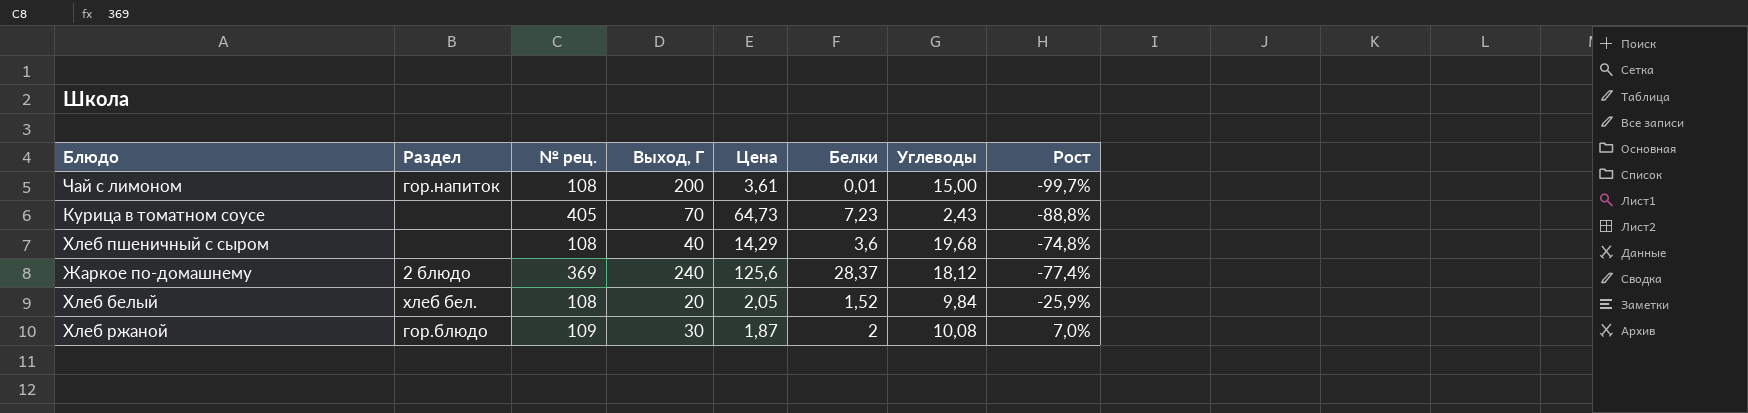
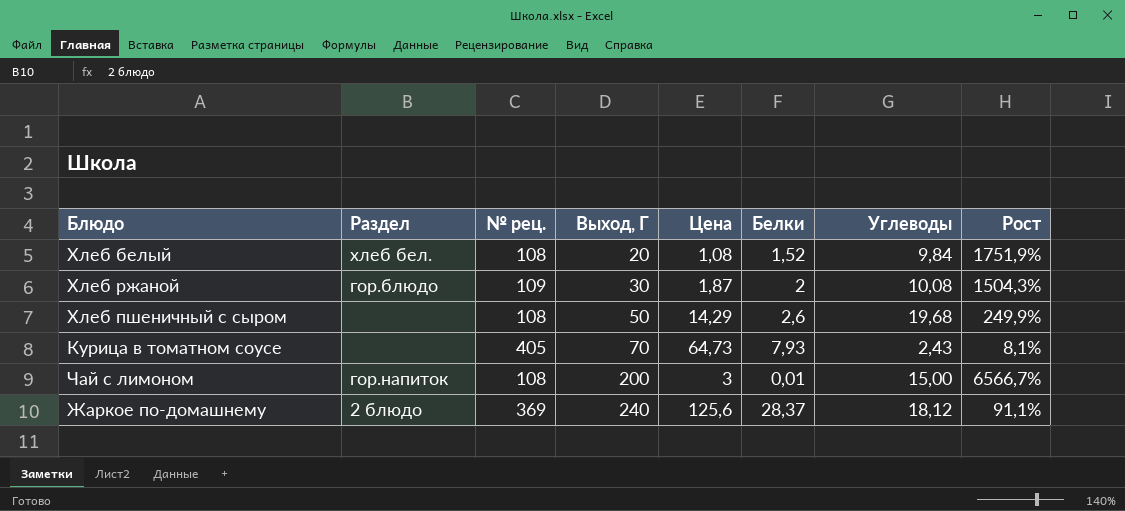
row order: none -> Выход, Г ascending
column Рост | formula: ([Белки] - [Цена]) / [Цена] -> ([Выход, Г] - [Цена]) / [Цена]
Хлеб белый | Цена: 2,05 -> 1,08
Хлеб пшеничный с сыром | Выход, Г: 40 -> 50
Хлеб пшеничный с сыром | Белки: 3,6 -> 2,6
Курица в томатном соусе | Белки: 7,23 -> 7,93
Чай с лимоном | Цена: 3,61 -> 3

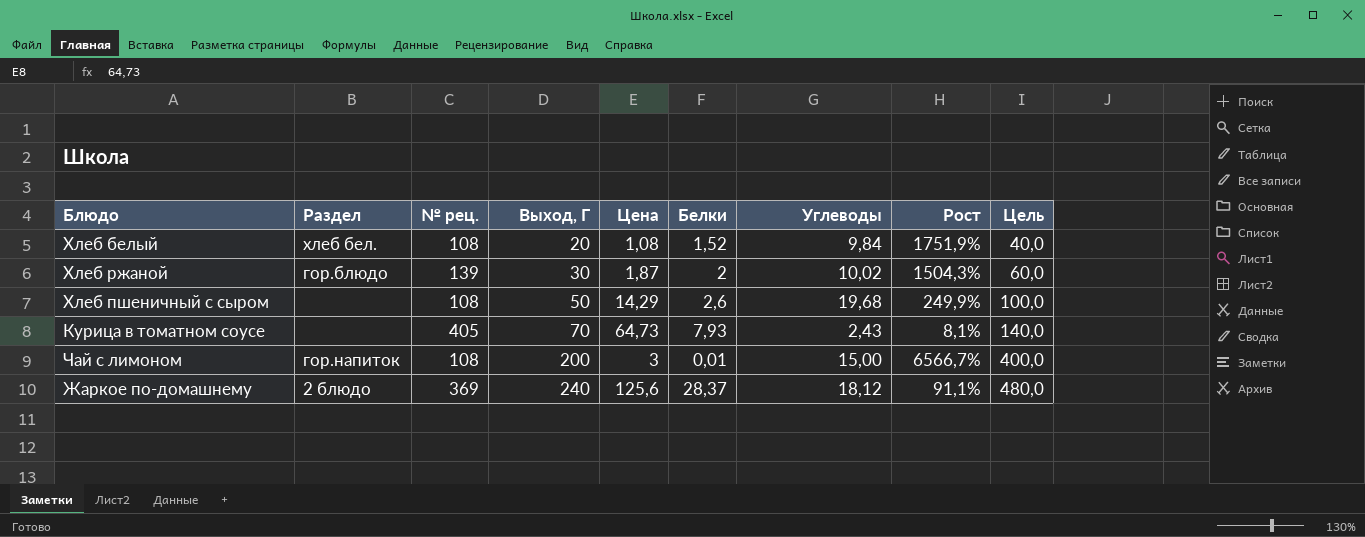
column Цель | formula: none -> [Выход, Г] * 2
Хлеб ржаной | № рец.: 109 -> 139
Хлеб ржаной | Углеводы: 10,08 -> 10,02

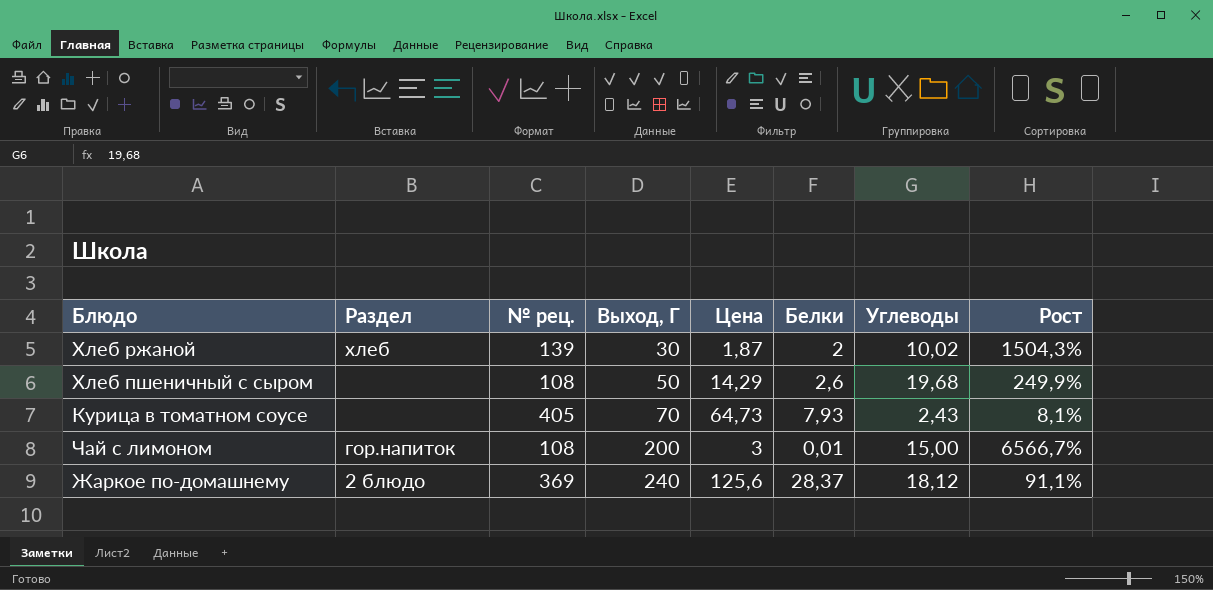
column Цель | formula: [Выход, Г] * 2 -> none
row Хлеб белый: хлеб бел. | 108 | 20 | 1,08 | 1,52 | 9,84 | 1751,9% | 40,0 -> none
Хлеб ржаной | Раздел: гор.блюдо -> хлеб

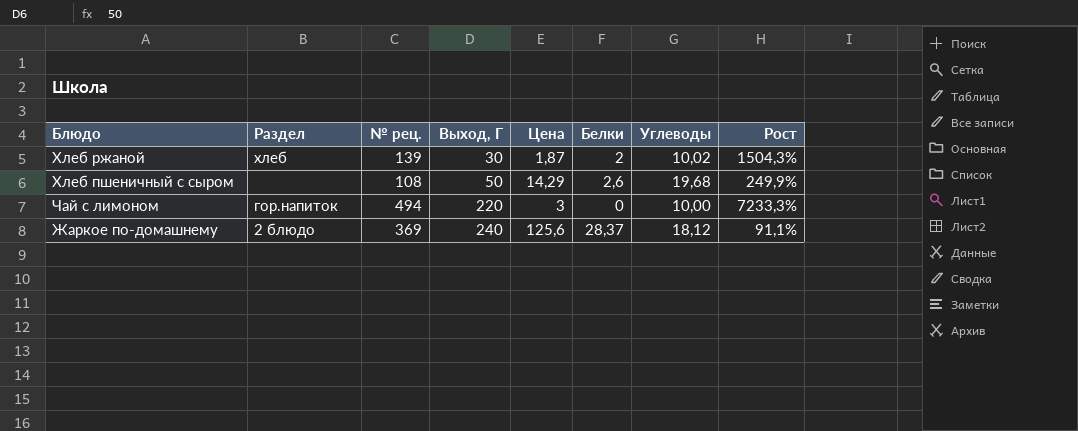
row Курица в томатном соусе: none | 405 | 70 | 64,73 | 7,93 | 2,43 | 8,1% -> none
Чай с лимоном | № рец.: 108 -> 494
Чай с лимоном | Выход, Г: 200 -> 220
Чай с лимоном | Белки: 0,01 -> 0
Чай с лимоном | Углеводы: 15,00 -> 10,00
Чай с лимоном | Рост: 6566,7% -> 7233,3%

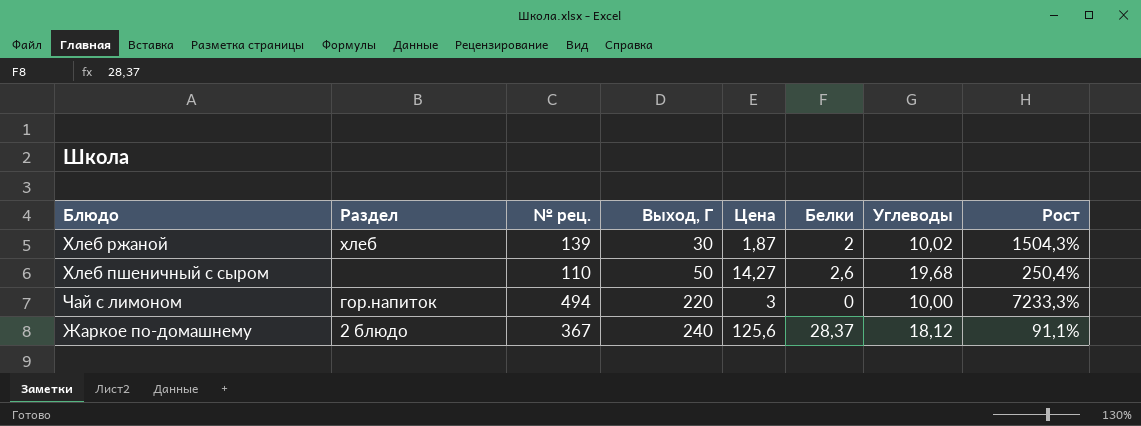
Хлеб пшеничный с сыром | № рец.: 108 -> 110
Хлеб пшеничный с сыром | Цена: 14,29 -> 14,27
Хлеб пшеничный с сыром | Рост: 249,9% -> 250,4%
Жаркое по-домашнему | № рец.: 369 -> 367

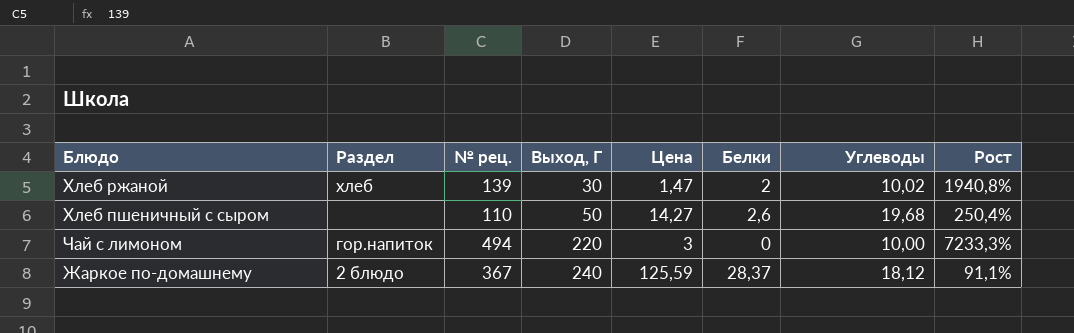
Хлеб ржаной | Цена: 1,87 -> 1,47
Хлеб ржаной | Рост: 1504,3% -> 1940,8%
Жаркое по-домашнему | Цена: 125,6 -> 125,59

